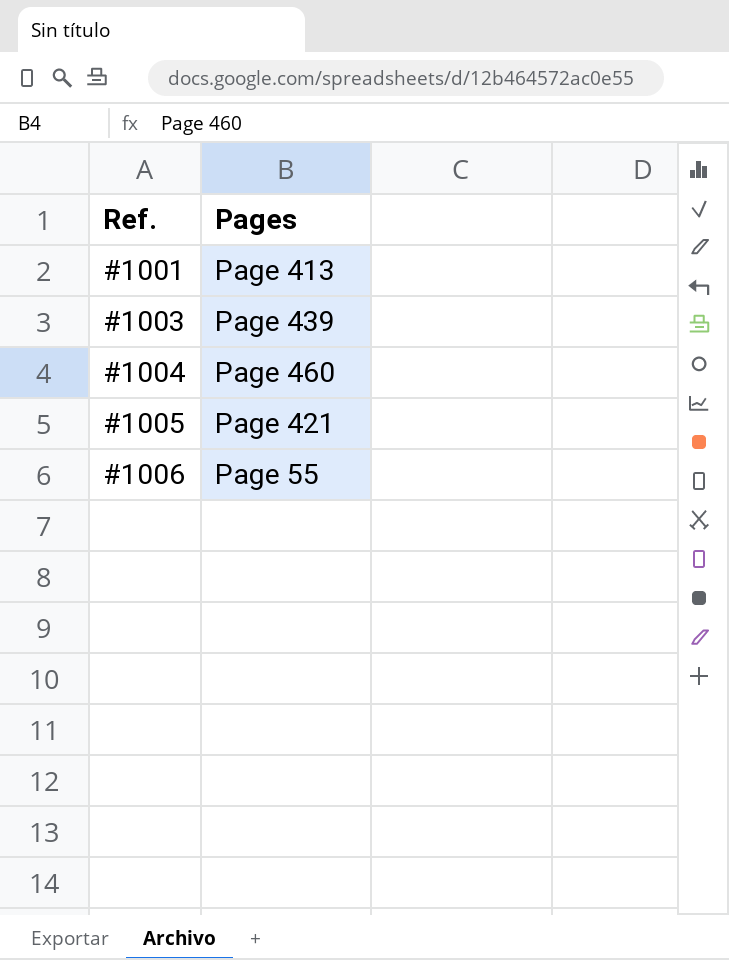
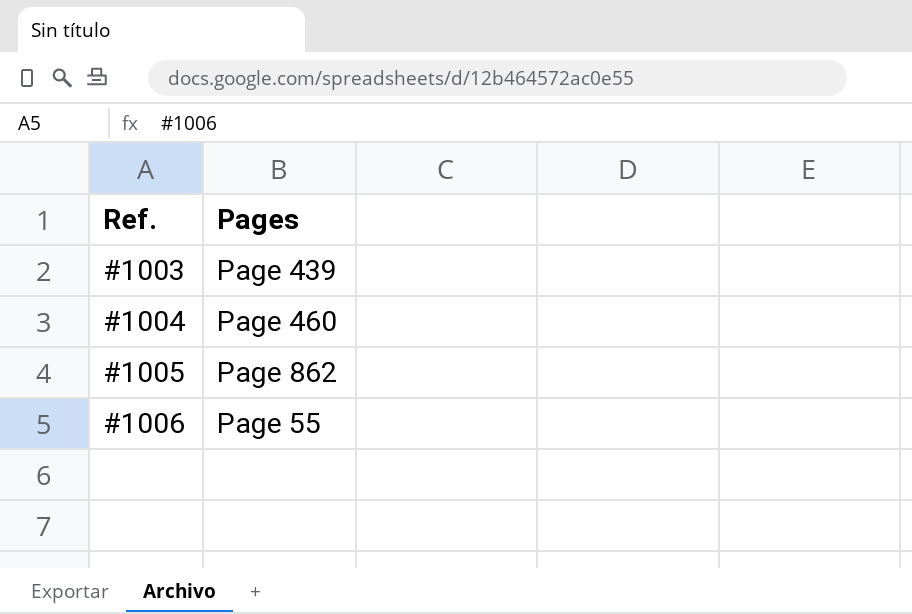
row #1001: Page 413 -> none
#1005 | Pages: Page 421 -> Page 862

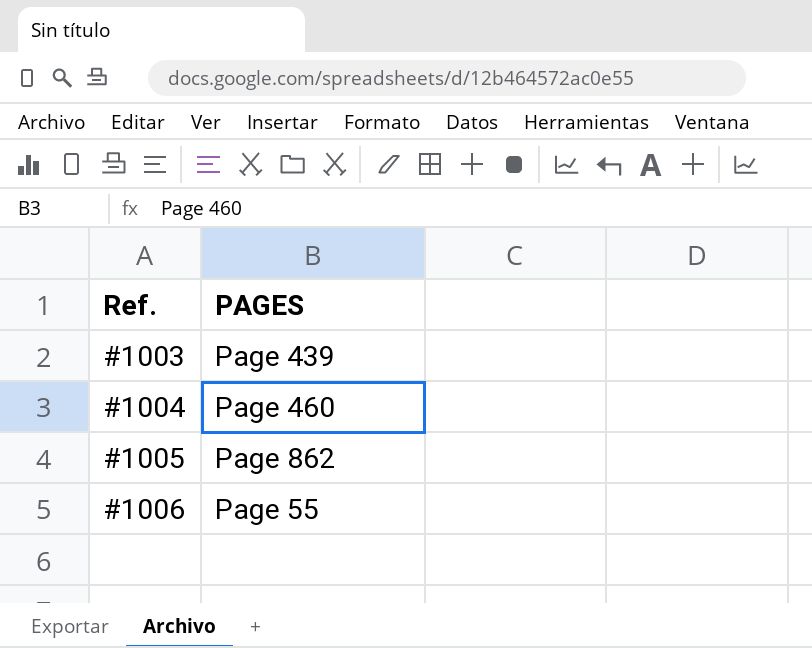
column name: Pages -> PAGES

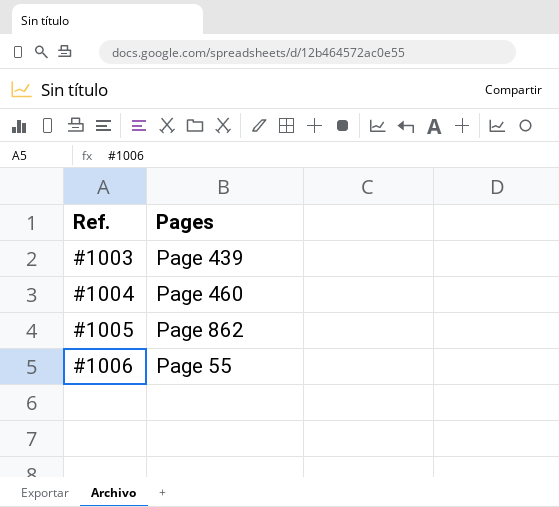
column name: PAGES -> Pages

